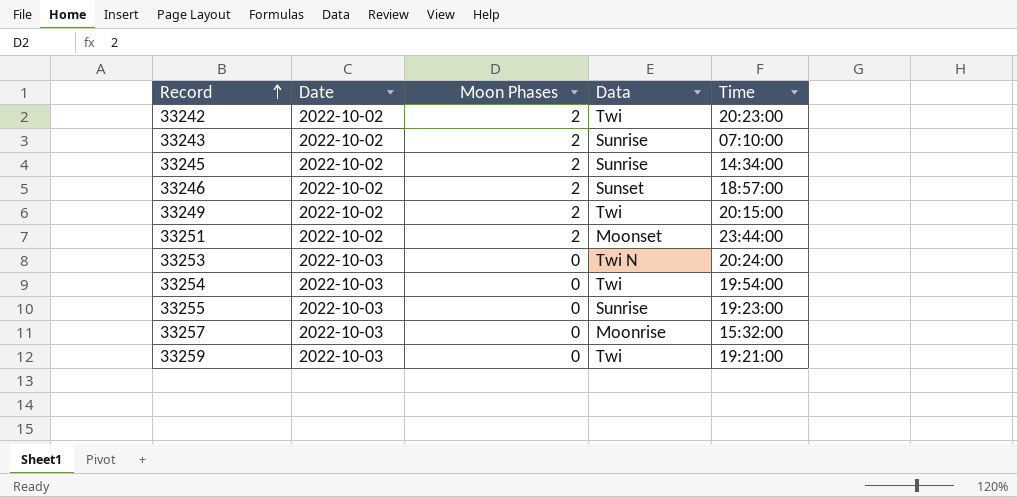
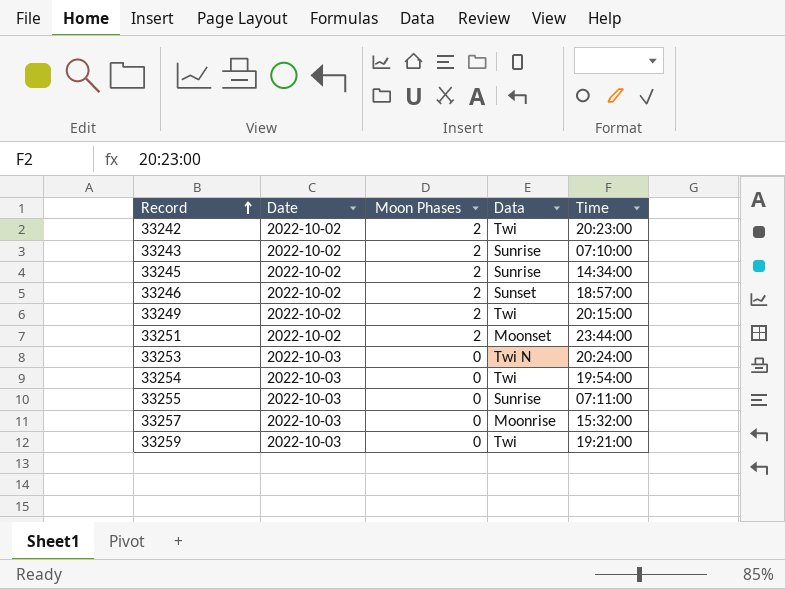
33255 | Time: 19:23:00 -> 07:11:00

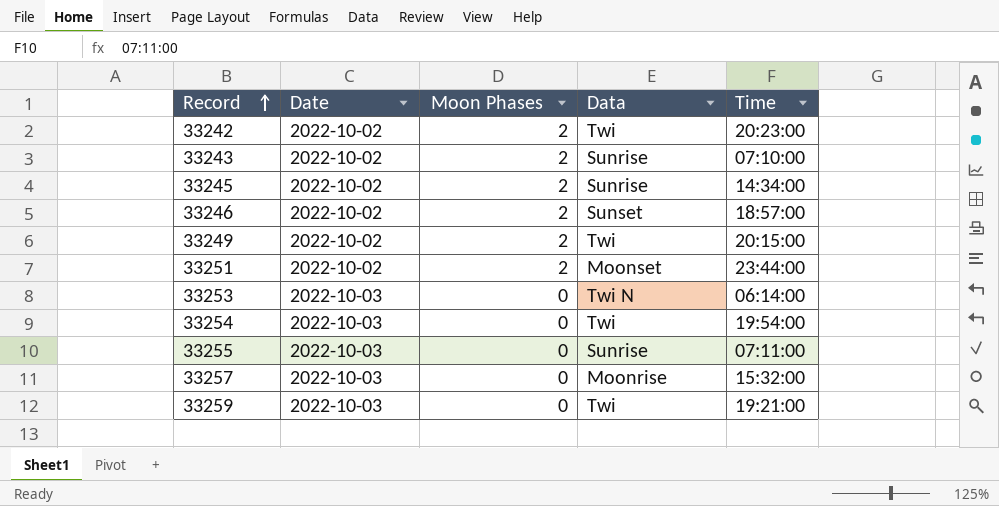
33253 | Time: 20:24:00 -> 06:14:00

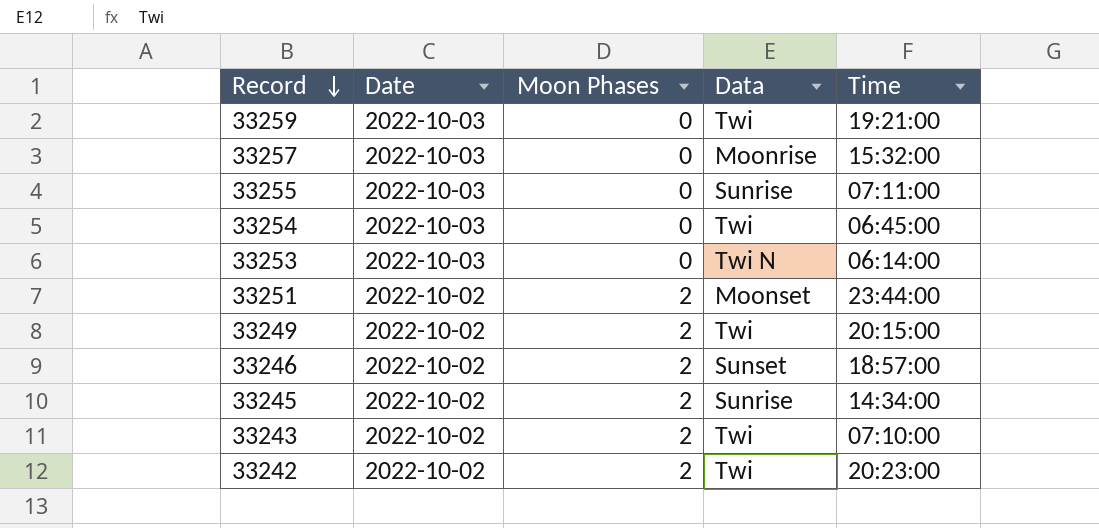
row order: Record ascending -> Record descending
33254 | Time: 19:54:00 -> 06:45:00
33243 | Data: Sunrise -> Twi

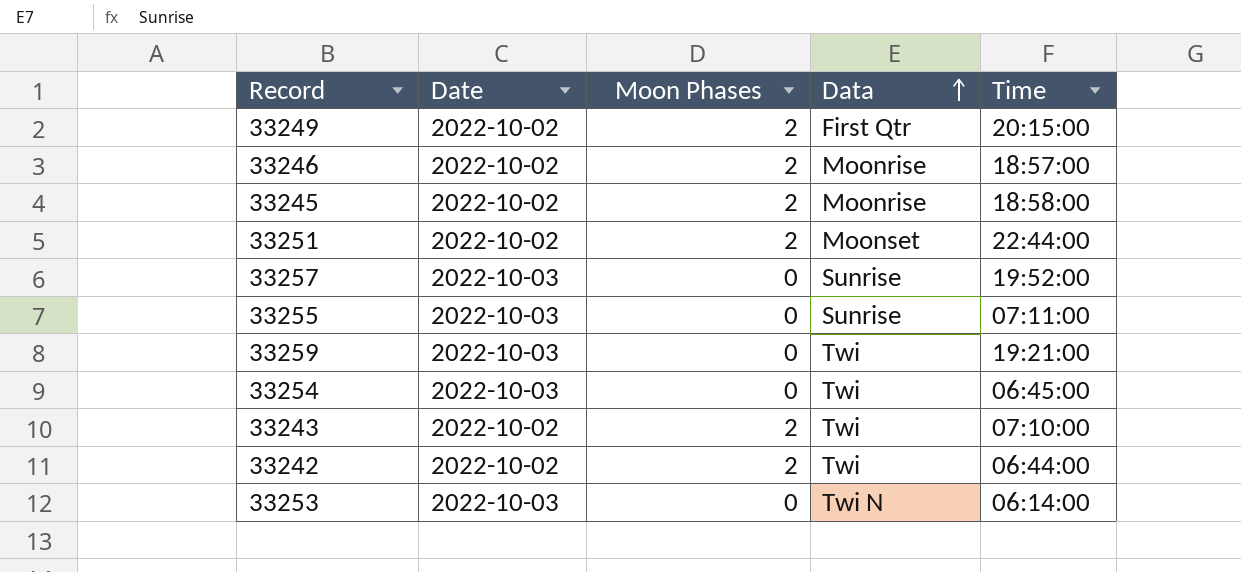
row order: Record descending -> Data ascending
33249 | Data: Twi -> First Qtr
33246 | Data: Sunset -> Moonrise
33245 | Data: Sunrise -> Moonrise
33245 | Time: 14:34:00 -> 18:58:00
33251 | Time: 23:44:00 -> 22:44:00
33257 | Data: Moonrise -> Sunrise
33257 | Time: 15:32:00 -> 19:52:00
33242 | Time: 20:23:00 -> 06:44:00

